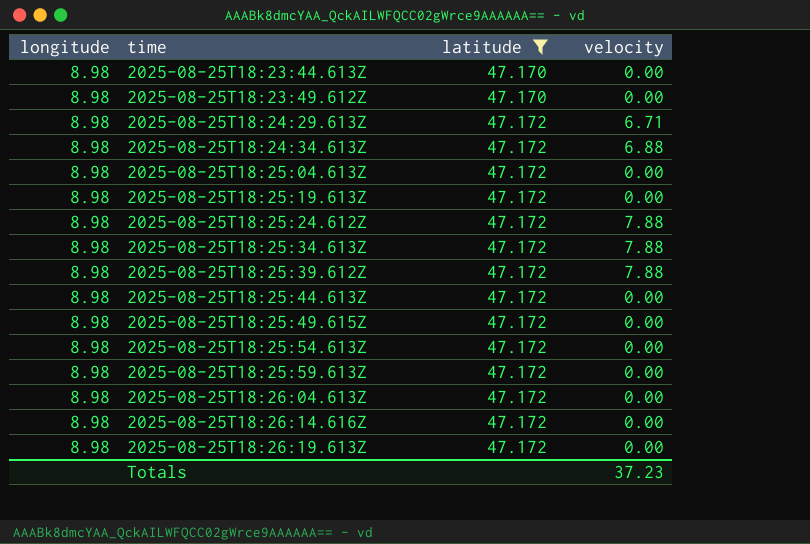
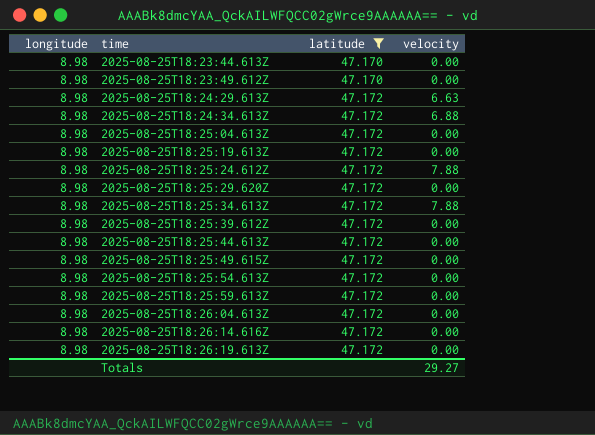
2025-08-25T18:24:29.613Z | velocity: 6.71 -> 6.63
row 2025-08-25T18:25:29.620Z: none -> 8.98 | 47.172 | 0.00
2025-08-25T18:25:39.612Z | velocity: 7.88 -> 0.00
Totals | velocity: 37.23 -> 29.27

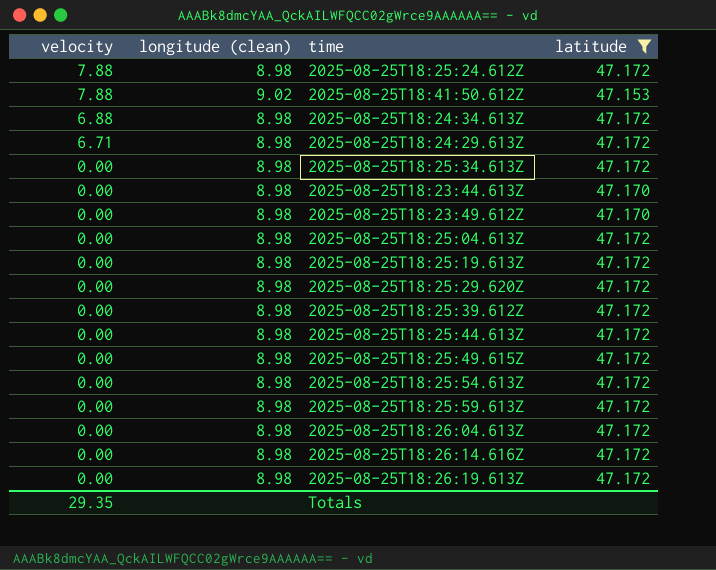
row order: time ascending -> velocity descending
column velocity | position: 4 -> 1
column name: longitude -> longitude (clean)
row 2025-08-25T18:41:50.612Z: none -> 7.88 | 9.02 | 47.153
2025-08-25T18:24:29.613Z | velocity: 6.63 -> 6.71
2025-08-25T18:25:34.613Z | velocity: 7.88 -> 0.00
Totals | velocity: 29.27 -> 29.35

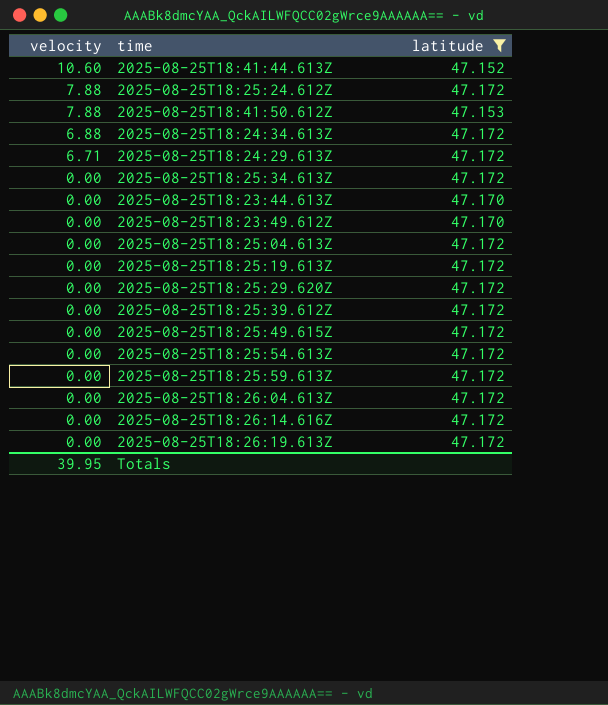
column longitude (clean) | position: 2 -> none
row 2025-08-25T18:25:44.613Z: 0.00 | 8.98 | 47.172 -> none
row 2025-08-25T18:41:44.613Z: none -> 10.60 | 47.152
Totals | velocity: 29.35 -> 39.95

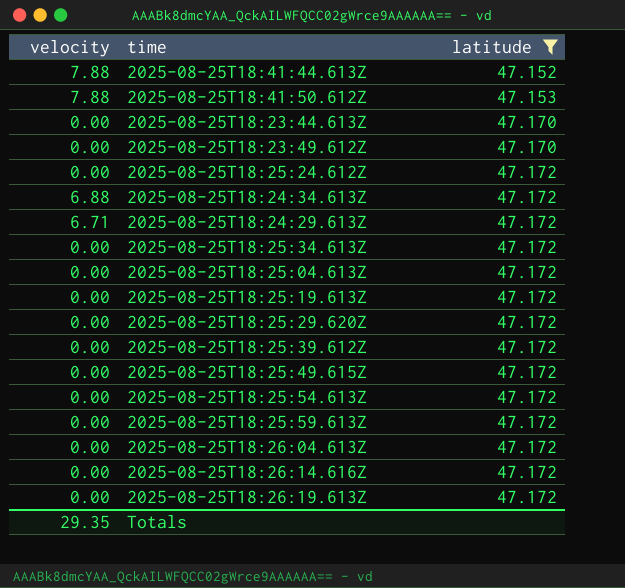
row order: velocity descending -> latitude ascending
2025-08-25T18:41:44.613Z | velocity: 10.60 -> 7.88
2025-08-25T18:25:24.612Z | velocity: 7.88 -> 0.00
Totals | velocity: 39.95 -> 29.35

